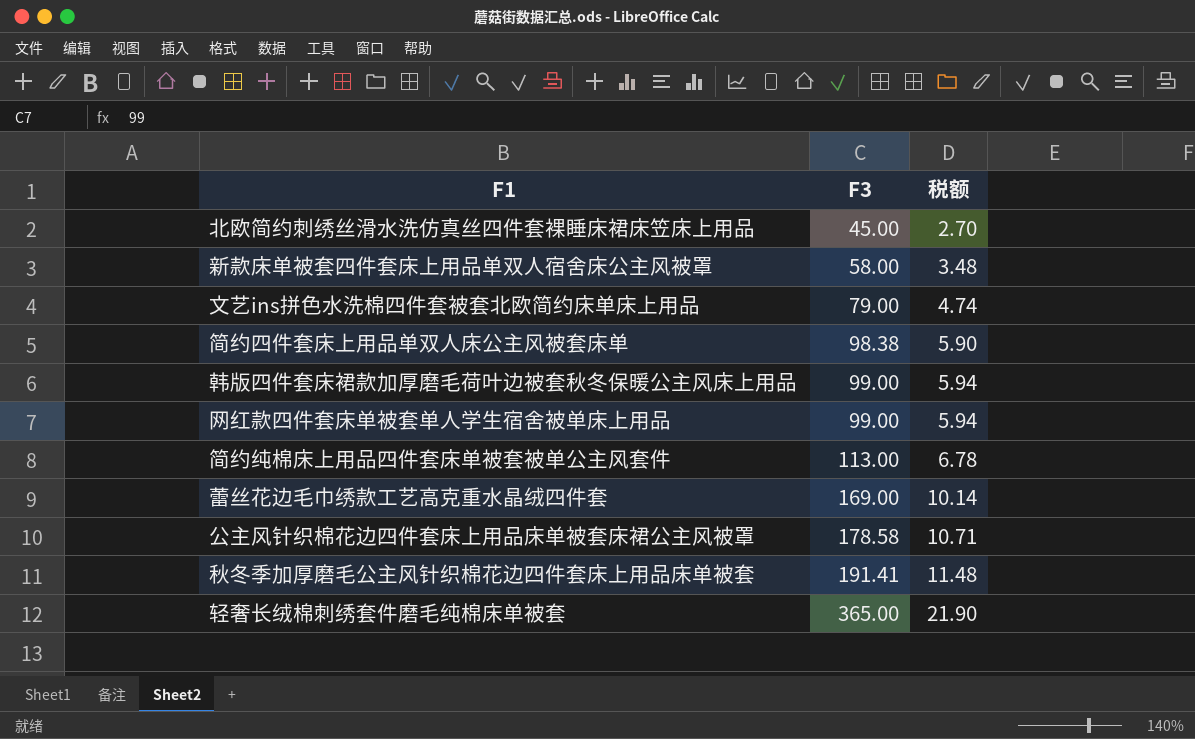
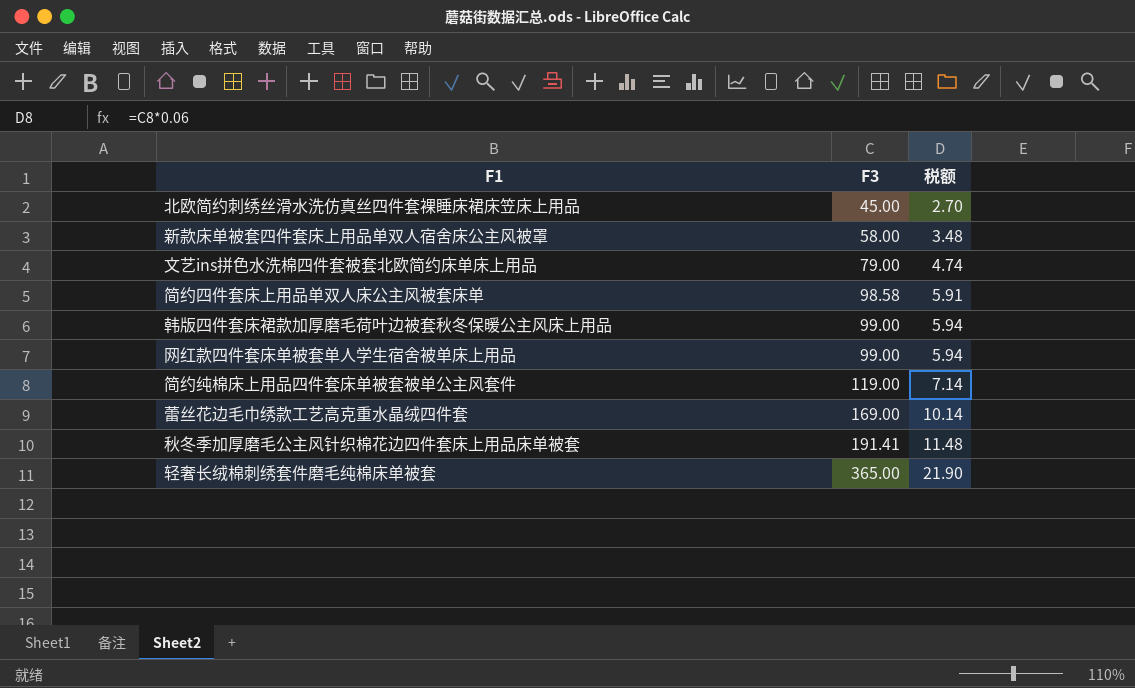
row 公主风针织棉花边四件套床上用品床单被套床裙公主风被罩: 178.58 | 10.71 -> none
简约四件套床上用品单双人床公主风被套床单 | F3: 98.38 -> 98.58
简约四件套床上用品单双人床公主风被套床单 | 税额: 5.90 -> 5.91
简约纯棉床上用品四件套床单被套被单公主风套件 | F3: 113.00 -> 119.00
简约纯棉床上用品四件套床单被套被单公主风套件 | 税额: 6.78 -> 7.14

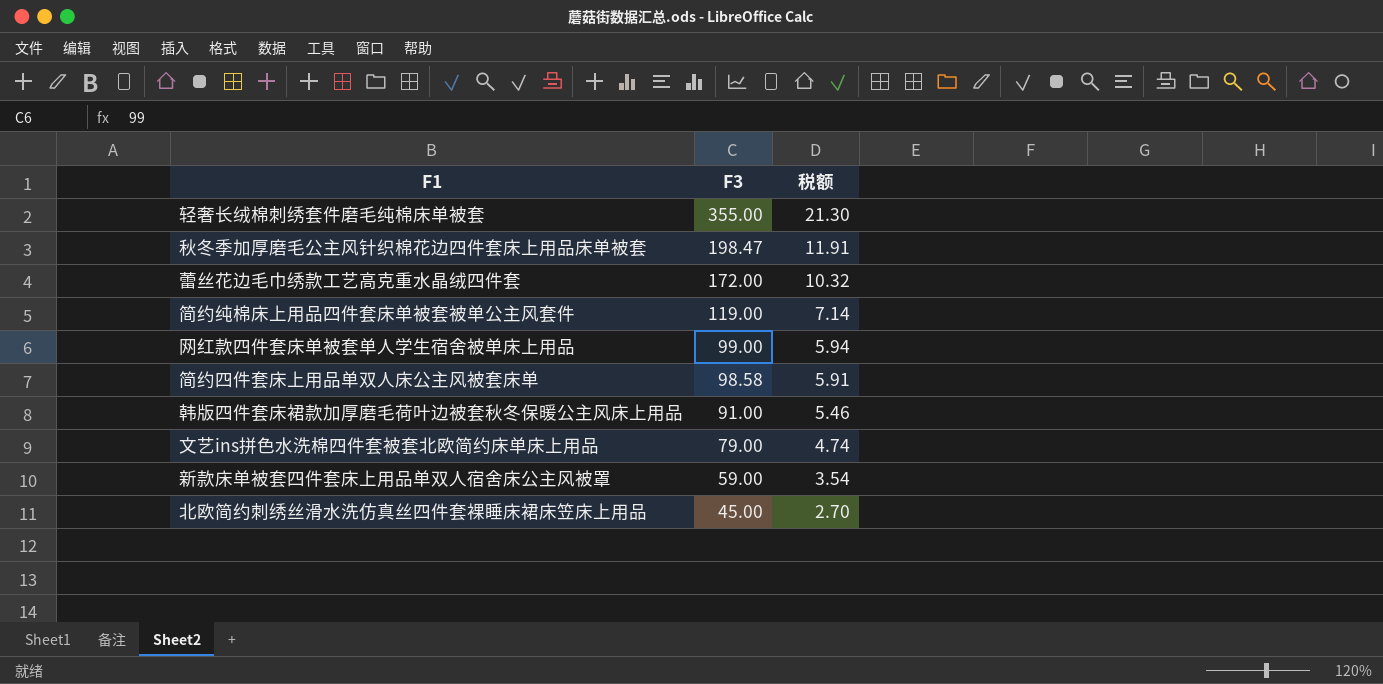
row order: F3 ascending -> F3 descending
轻奢长绒棉刺绣套件磨毛纯棉床单被套 | F3: 365.00 -> 355.00
轻奢长绒棉刺绣套件磨毛纯棉床单被套 | 税额: 21.90 -> 21.30
秋冬季加厚磨毛公主风针织棉花边四件套床上用品床单被套 | F3: 191.41 -> 198.47
秋冬季加厚磨毛公主风针织棉花边四件套床上用品床单被套 | 税额: 11.48 -> 11.91
蕾丝花边毛巾绣款工艺高克重水晶绒四件套 | F3: 169.00 -> 172.00
蕾丝花边毛巾绣款工艺高克重水晶绒四件套 | 税额: 10.14 -> 10.32
韩版四件套床裙款加厚磨毛荷叶边被套秋冬保暖公主风床上用品 | F3: 99.00 -> 91.00
韩版四件套床裙款加厚磨毛荷叶边被套秋冬保暖公主风床上用品 | 税额: 5.94 -> 5.46
新款床单被套四件套床上用品单双人宿舍床公主风被罩 | F3: 58.00 -> 59.00
新款床单被套四件套床上用品单双人宿舍床公主风被罩 | 税额: 3.48 -> 3.54

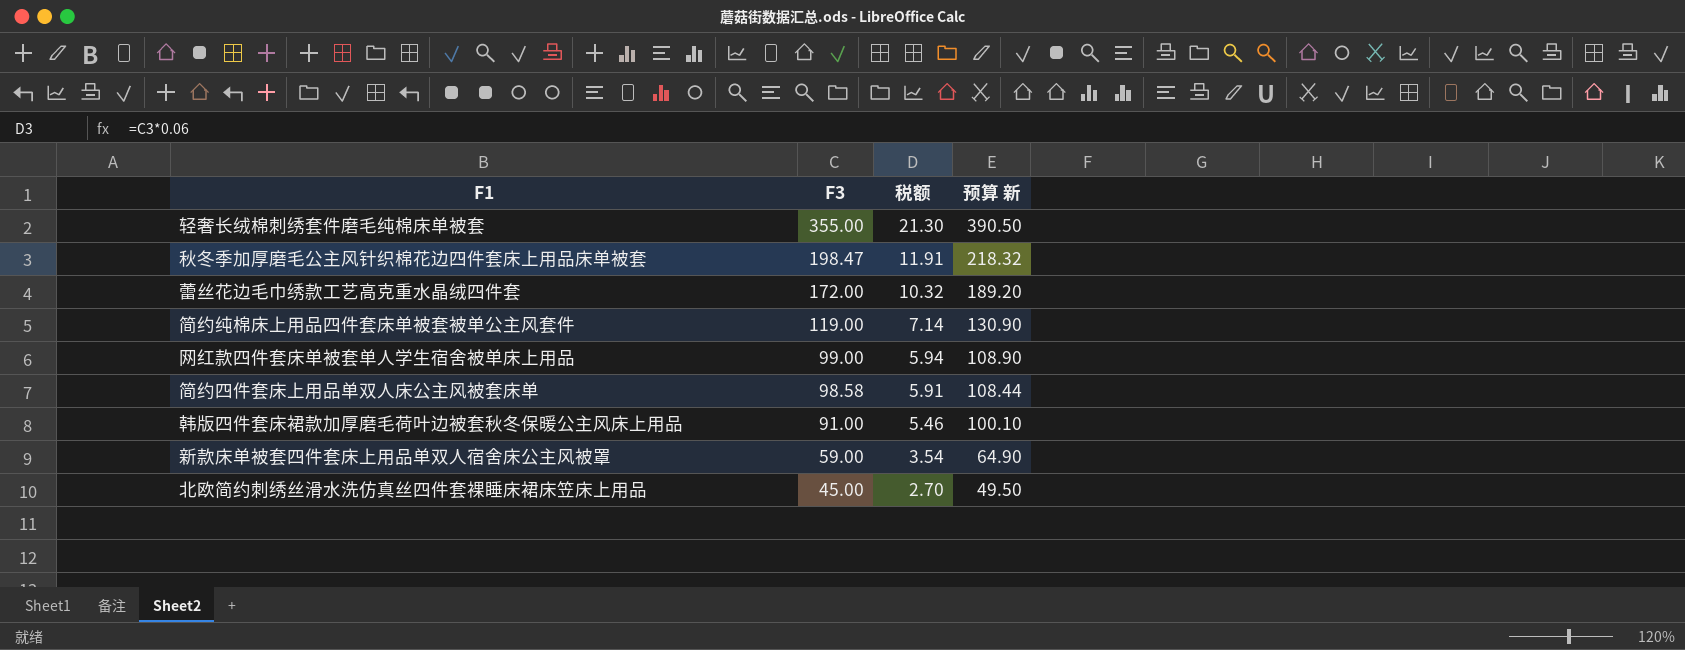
column 预算 新 | formula: none -> [F3] * 1.1
row 文艺ins拼色水洗棉四件套被套北欧简约床单床上用品: 79.00 | 4.74 -> none

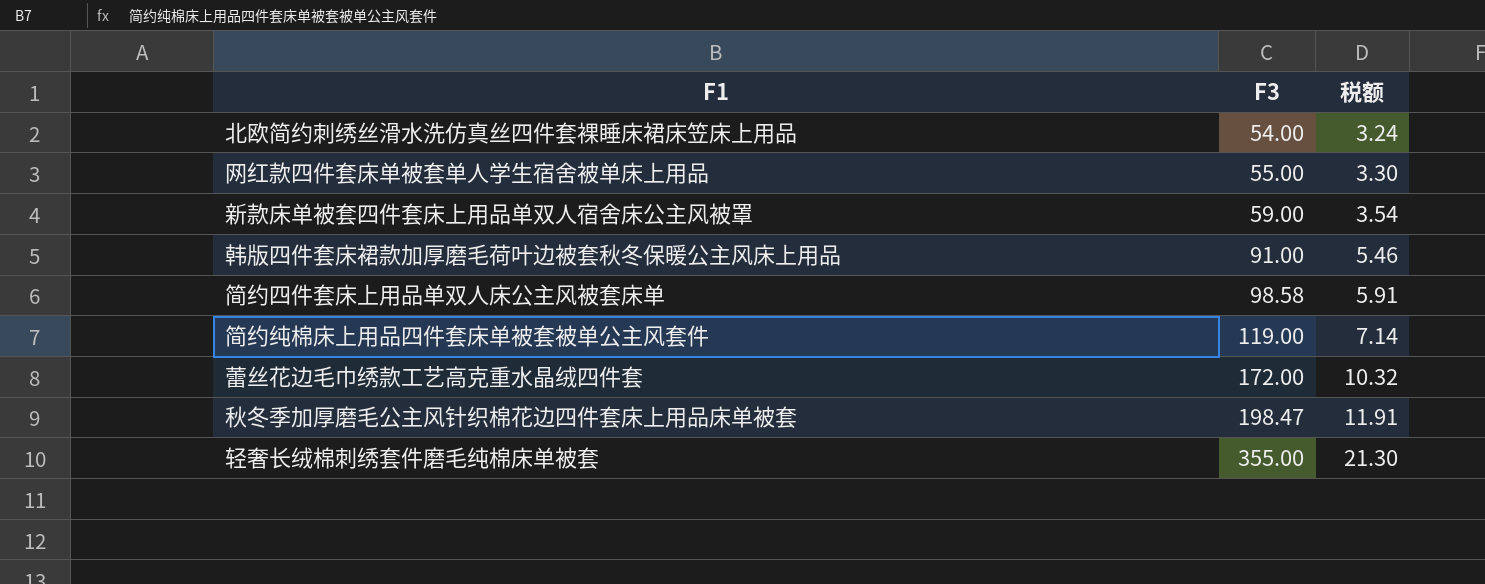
row order: F3 descending -> F3 ascending
column 预算 新 | formula: [F3] * 1.1 -> none
北欧简约刺绣丝滑水洗仿真丝四件套裸睡床裙床笠床上用品 | F3: 45.00 -> 54.00
北欧简约刺绣丝滑水洗仿真丝四件套裸睡床裙床笠床上用品 | 税额: 2.70 -> 3.24
网红款四件套床单被套单人学生宿舍被单床上用品 | F3: 99.00 -> 55.00
网红款四件套床单被套单人学生宿舍被单床上用品 | 税额: 5.94 -> 3.30

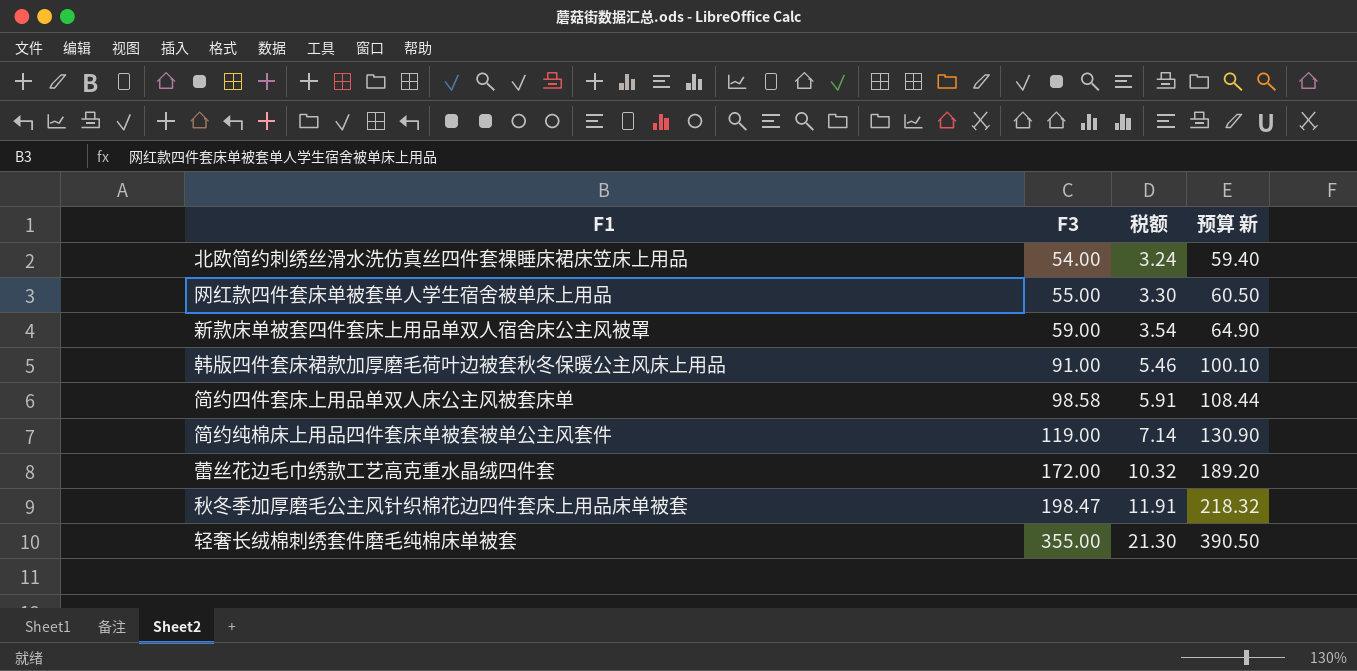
column 预算 新 | formula: none -> [F3] * 1.1

